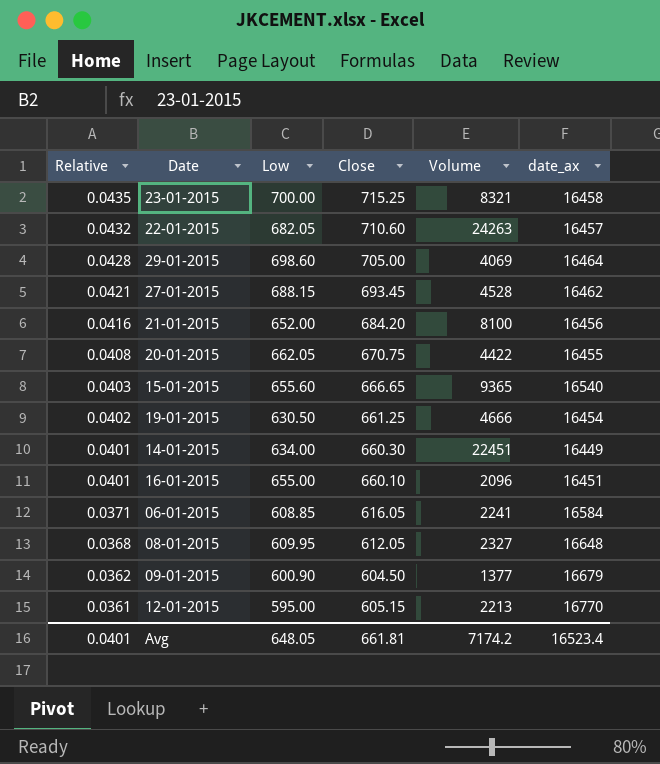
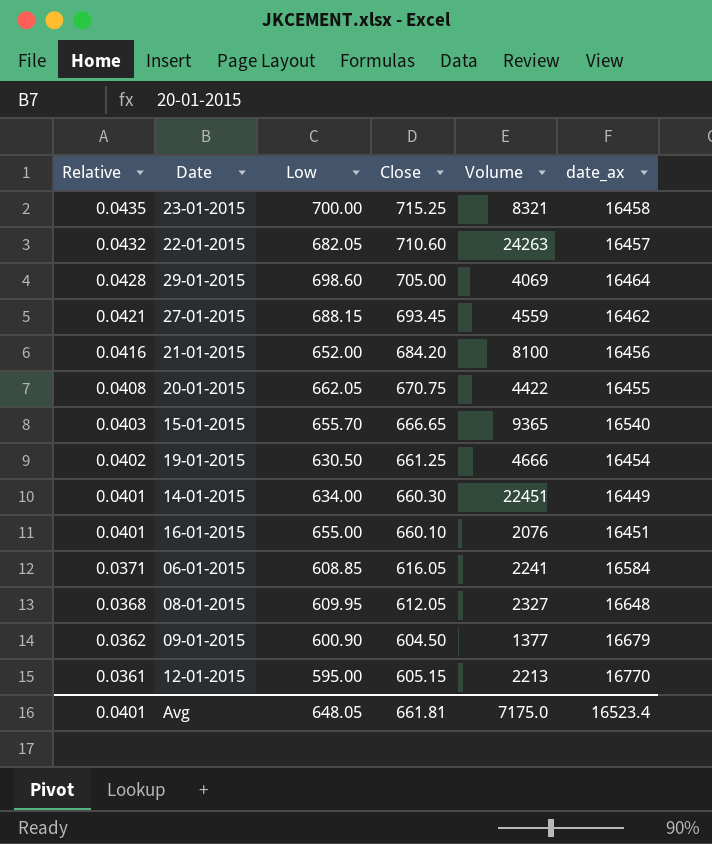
27-01-2015 | Volume: 4528 -> 4559
15-01-2015 | Low: 655.60 -> 655.70
16-01-2015 | Volume: 2096 -> 2076
Avg | Volume: 7174.2 -> 7175.0

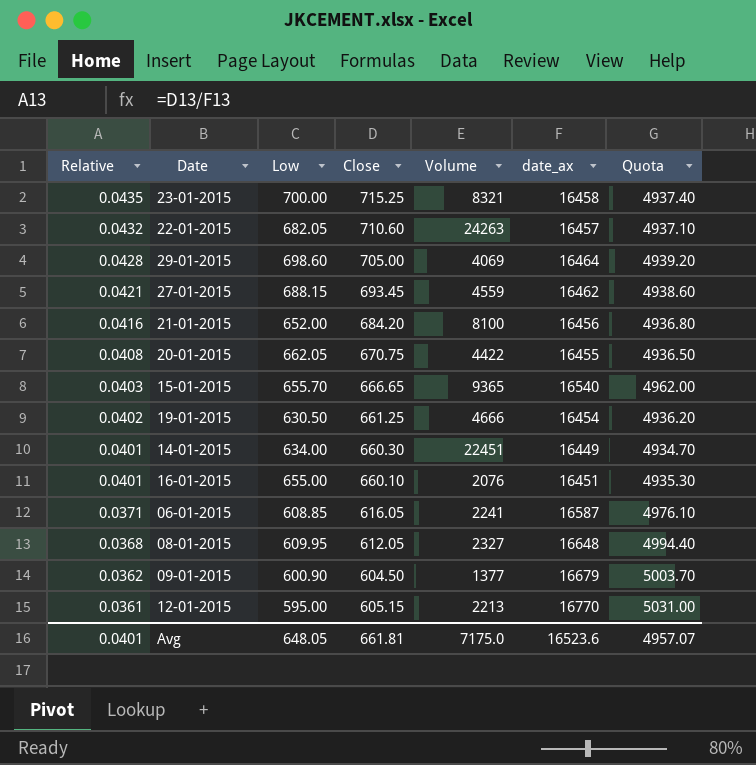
column Quota | formula: none -> [date_ax] * 0.3
06-01-2015 | date_ax: 16584 -> 16587
Avg | date_ax: 16523.4 -> 16523.6

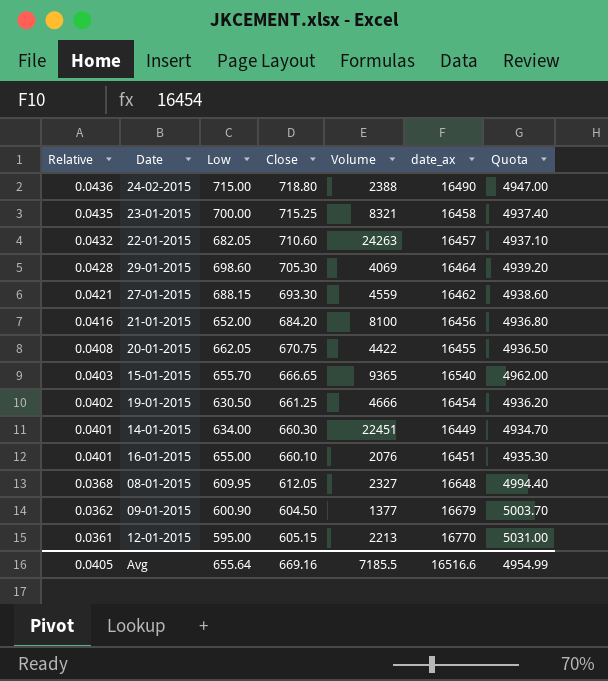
row 06-01-2015: 0.0371 | 608.85 | 616.05 | 2241 | 16587 | 4976.10 -> none
row 24-02-2015: none -> 0.0436 | 715.00 | 718.80 | 2388 | 16490 | 4947.00
29-01-2015 | Close: 705.00 -> 705.30
27-01-2015 | Close: 693.45 -> 693.30
Avg | Relative: 0.0401 -> 0.0405
Avg | Low: 648.05 -> 655.64
Avg | Close: 661.81 -> 669.16
Avg | Volume: 7175.0 -> 7185.5
Avg | date_ax: 16523.6 -> 16516.6
Avg | Quota: 4957.07 -> 4954.99

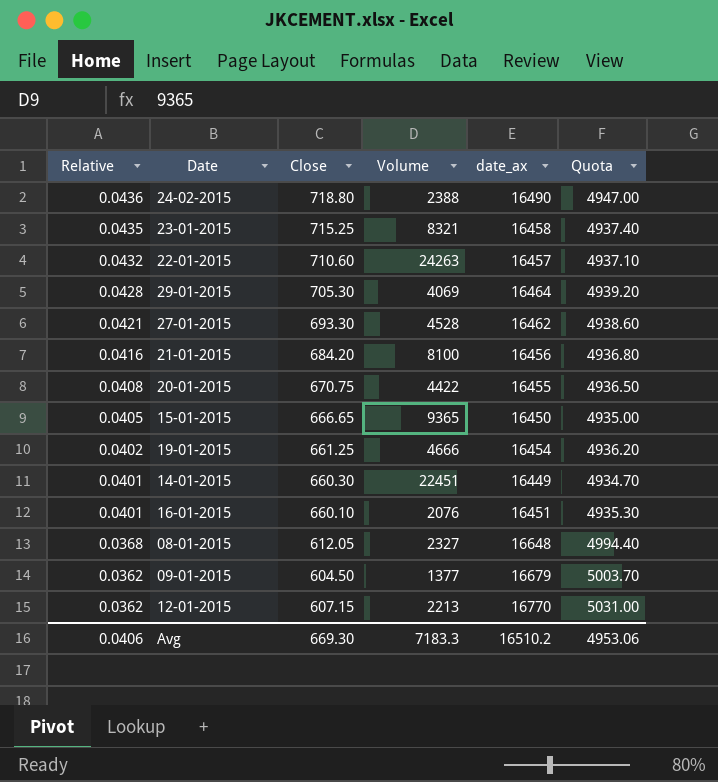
column Low | position: 3 -> none
27-01-2015 | Volume: 4559 -> 4528
15-01-2015 | Relative: 0.0403 -> 0.0405
15-01-2015 | date_ax: 16540 -> 16450
15-01-2015 | Quota: 4962.00 -> 4935.00
12-01-2015 | Relative: 0.0361 -> 0.0362
12-01-2015 | Close: 605.15 -> 607.15
Avg | Relative: 0.0405 -> 0.0406
Avg | Close: 669.16 -> 669.30
Avg | Volume: 7185.5 -> 7183.3
Avg | date_ax: 16516.6 -> 16510.2
Avg | Quota: 4954.99 -> 4953.06

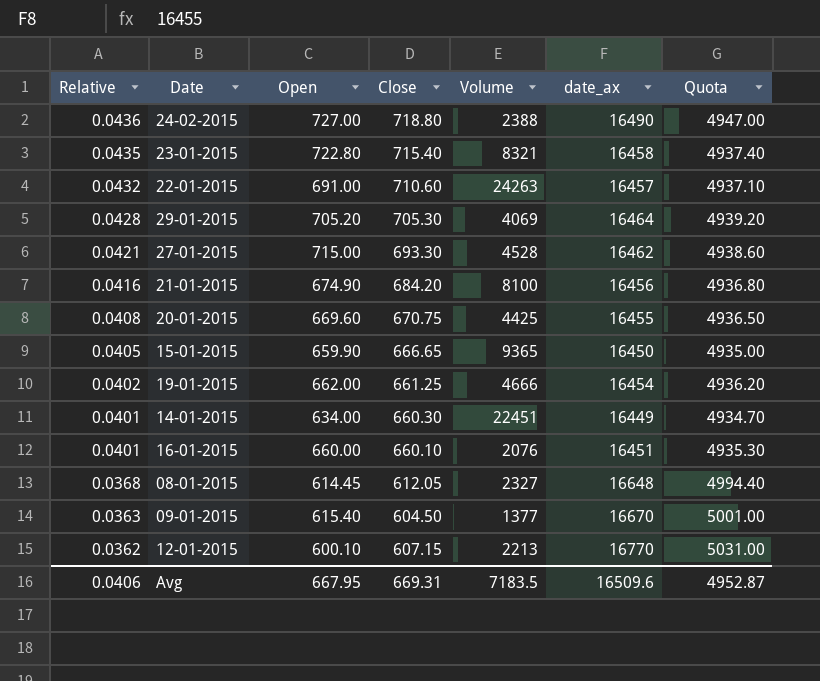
column Open | position: none -> 3
23-01-2015 | Close: 715.25 -> 715.40
20-01-2015 | Volume: 4422 -> 4425
09-01-2015 | Relative: 0.0362 -> 0.0363
09-01-2015 | date_ax: 16679 -> 16670
09-01-2015 | Quota: 5003.70 -> 5001.00
Avg | Close: 669.30 -> 669.31
Avg | Volume: 7183.3 -> 7183.5
Avg | date_ax: 16510.2 -> 16509.6
Avg | Quota: 4953.06 -> 4952.87

